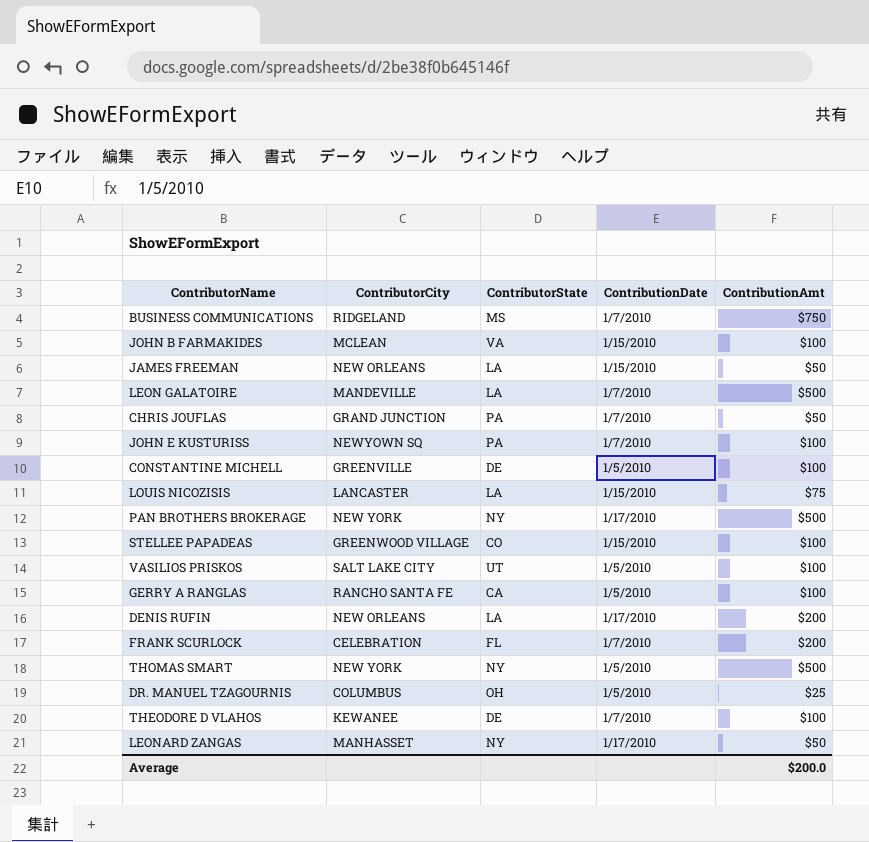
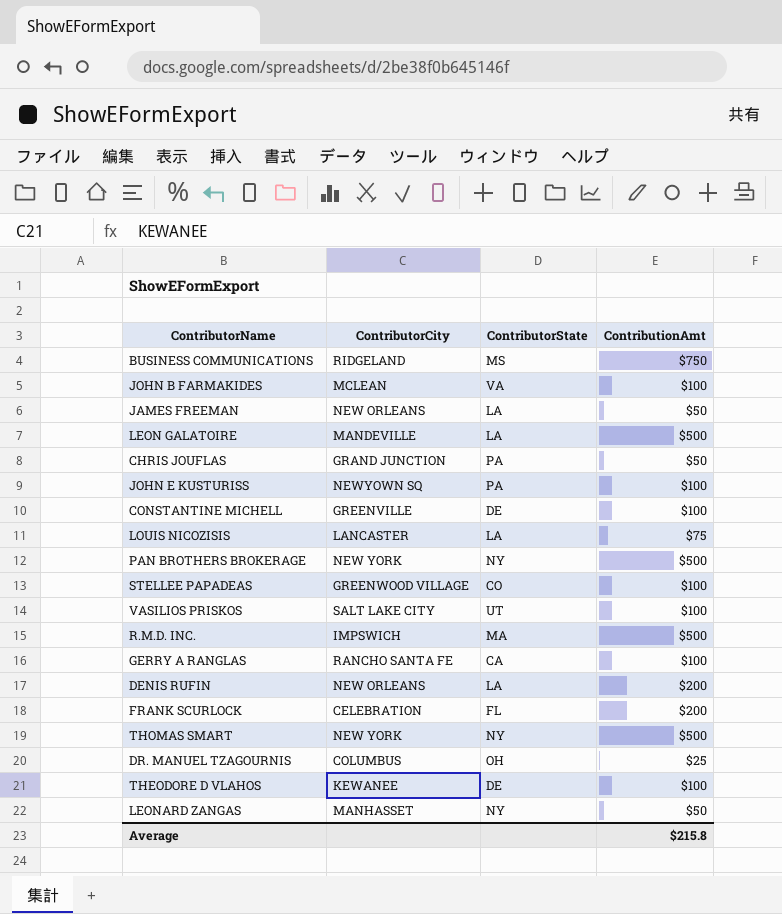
column ContributionDate | position: 4 -> none
row R.M.D. INC.: none -> IMPSWICH | MA | $500
Average | ContributionAmt: $200.0 -> $215.8

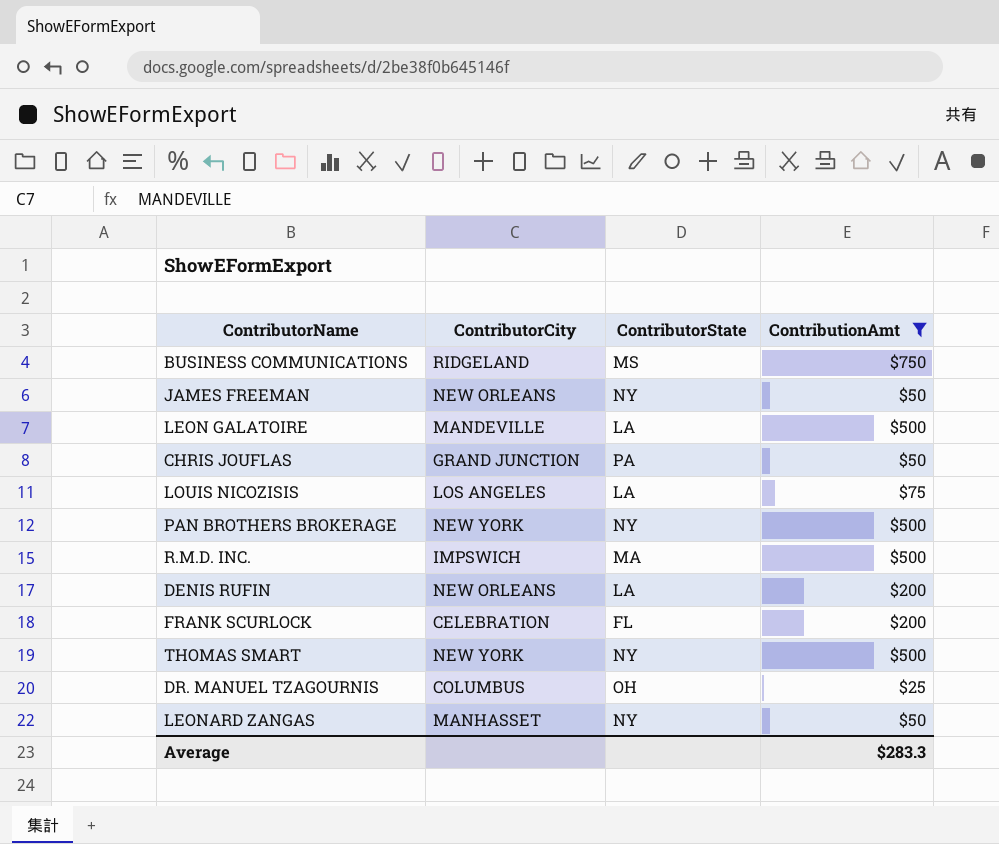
filter: none -> ContributionAmt != $100
JAMES FREEMAN | ContributorState: LA -> NY
LOUIS NICOZISIS | ContributorCity: LANCASTER -> LOS ANGELES
Average | ContributionAmt: $215.8 -> $283.3

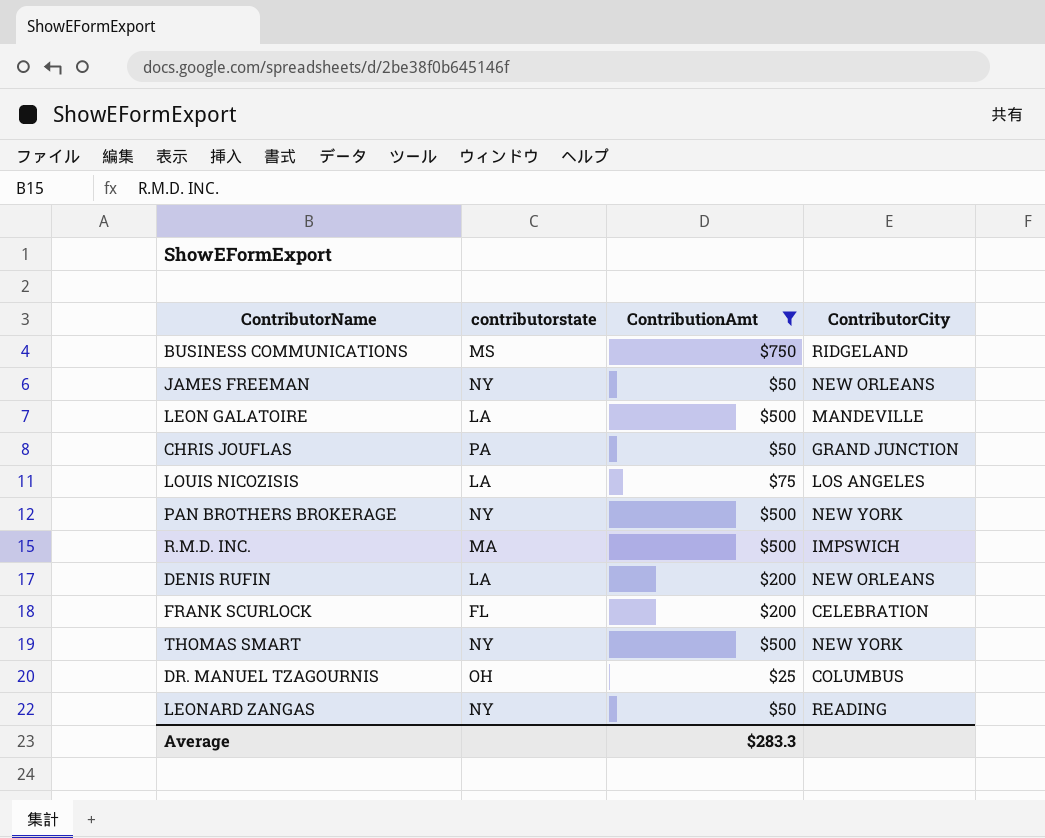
column name: ContributorState -> contributorstate
column ContributorCity | position: 2 -> 4
LEONARD ZANGAS | ContributorCity: MANHASSET -> READING

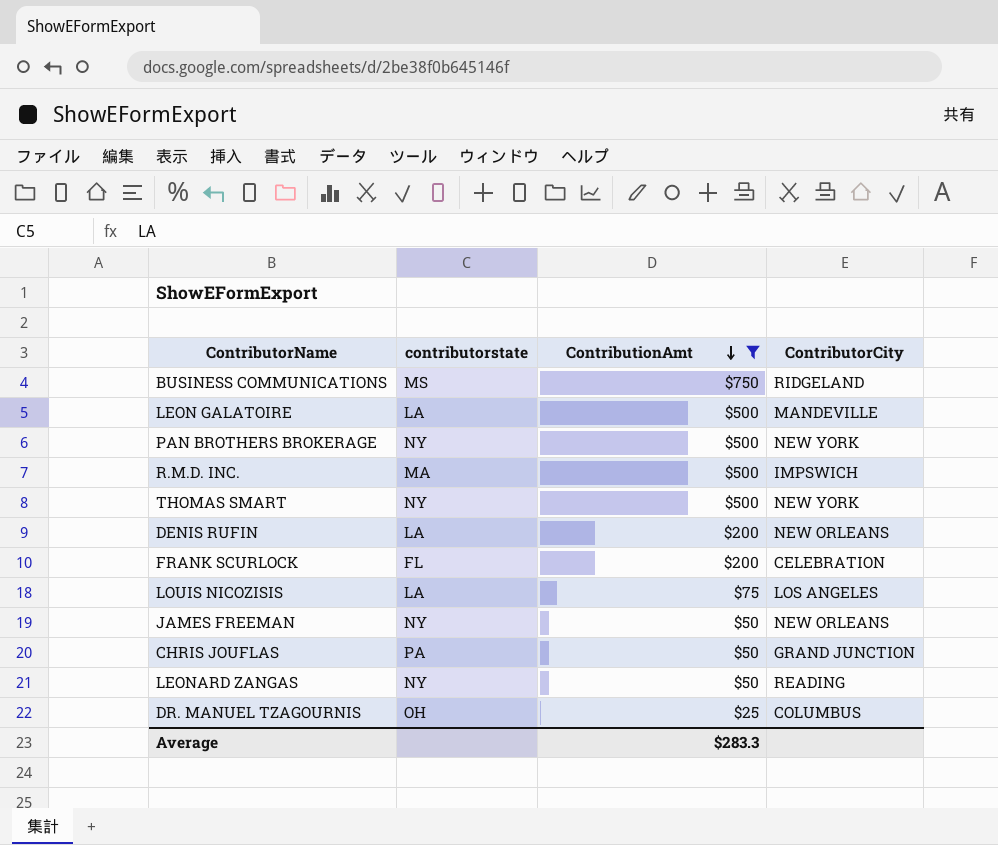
row order: none -> ContributionAmt descending

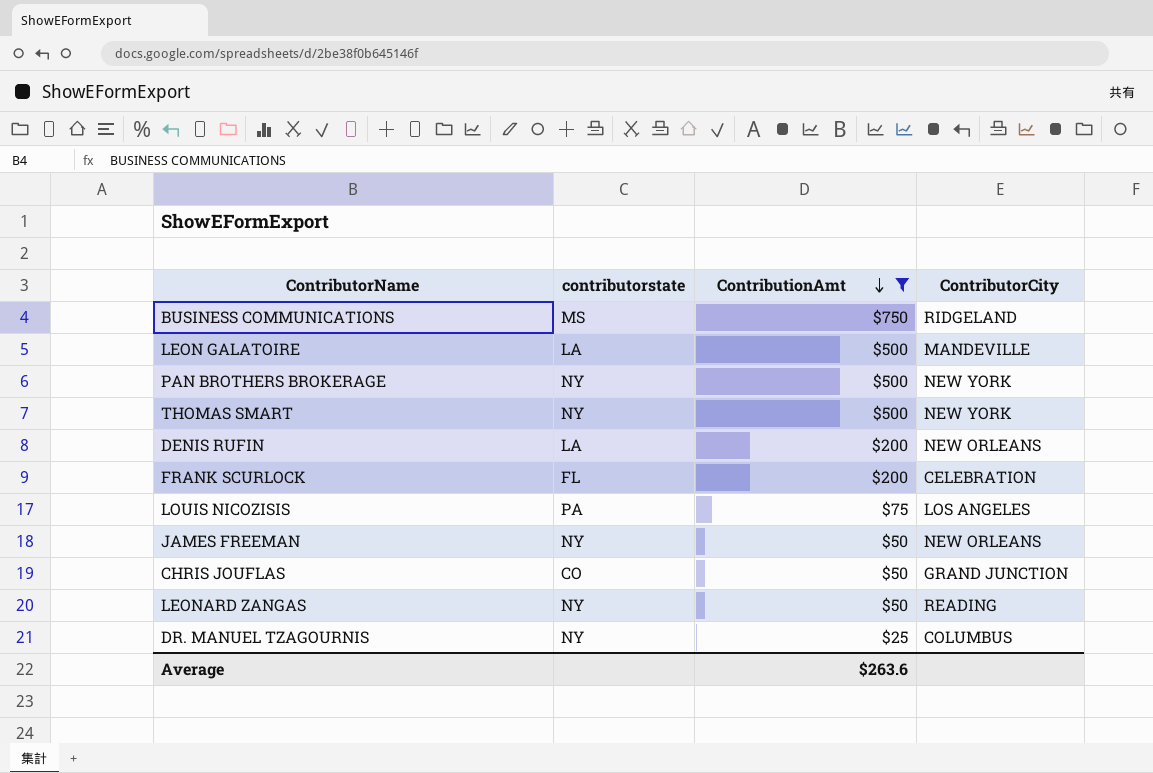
row R.M.D. INC.: MA | $500 | IMPSWICH -> none
LOUIS NICOZISIS | contributorstate: LA -> PA
CHRIS JOUFLAS | contributorstate: PA -> CO
DR. MANUEL TZAGOURNIS | contributorstate: OH -> NY
Average | ContributionAmt: $283.3 -> $263.6

